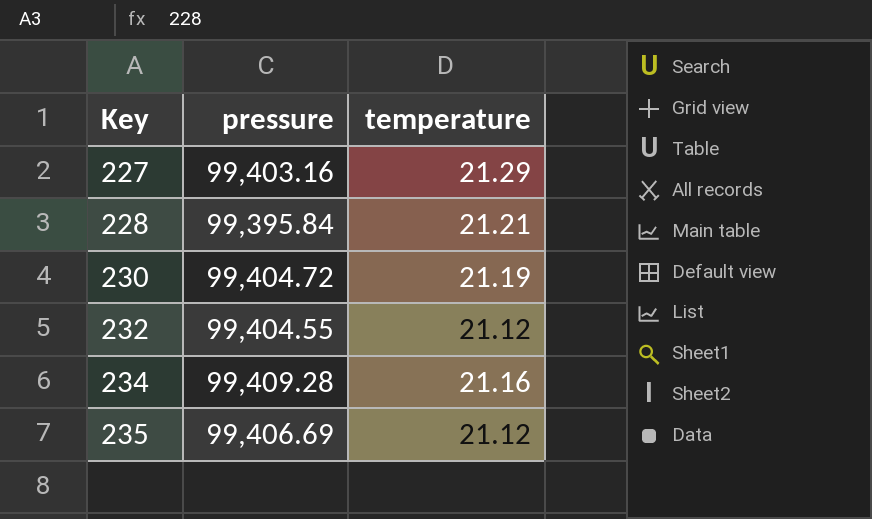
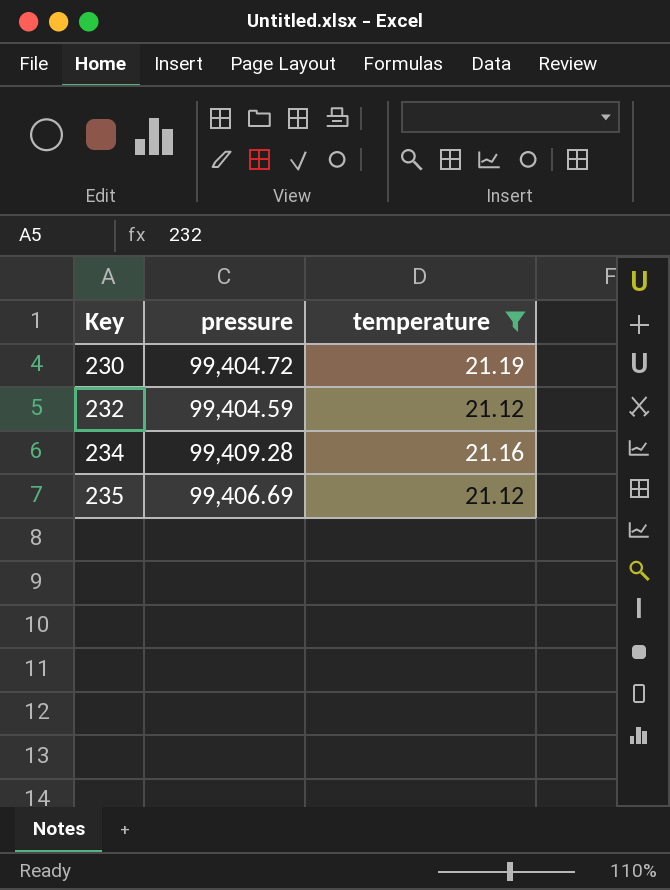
filter: none -> temperature <= 21.19
232 | pressure: 99,404.55 -> 99,404.59

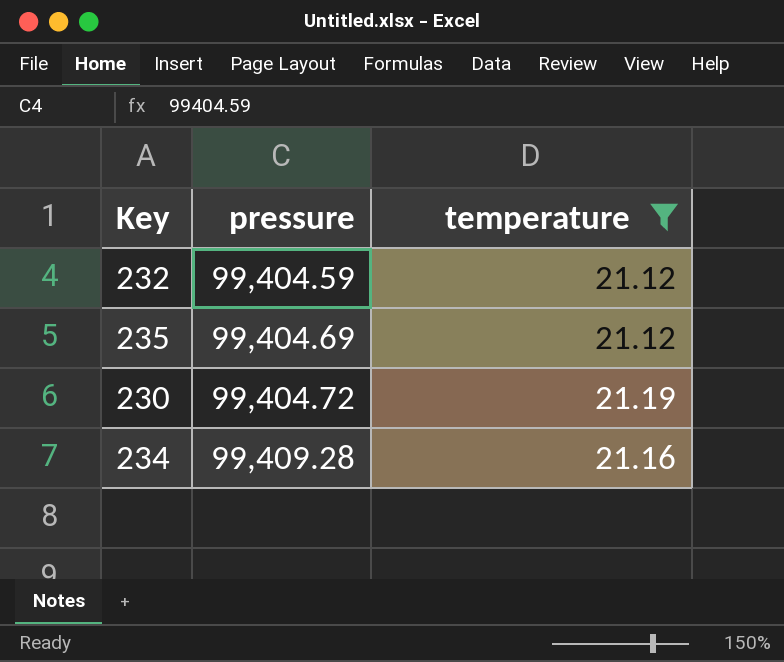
row order: Key ascending -> pressure ascending
235 | pressure: 99,406.69 -> 99,404.69

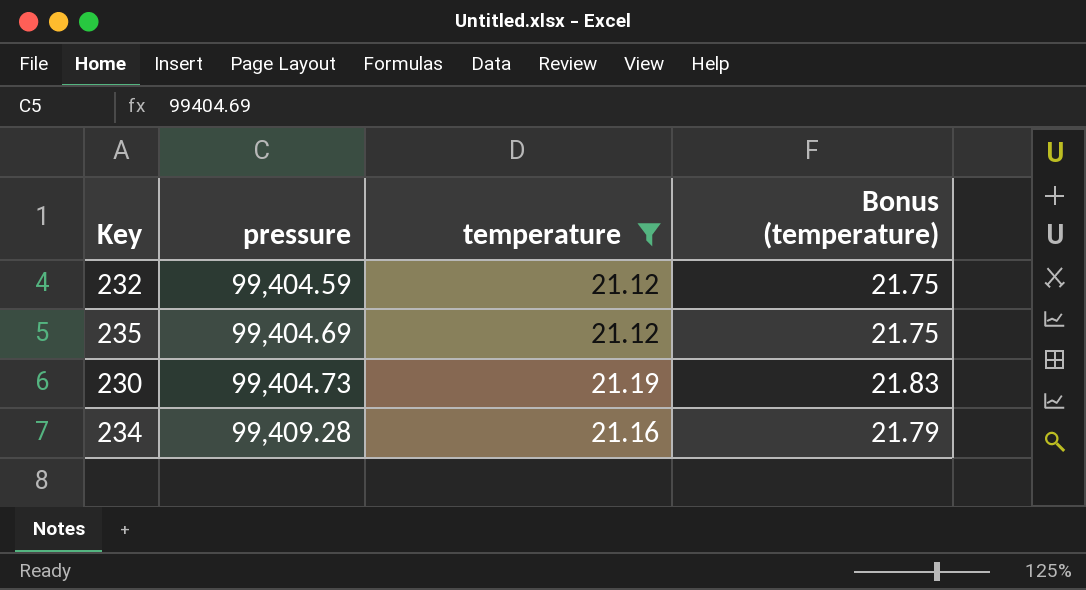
column Bonus (temperature) | formula: none -> [temperature] * 1.03
230 | pressure: 99,404.72 -> 99,404.73

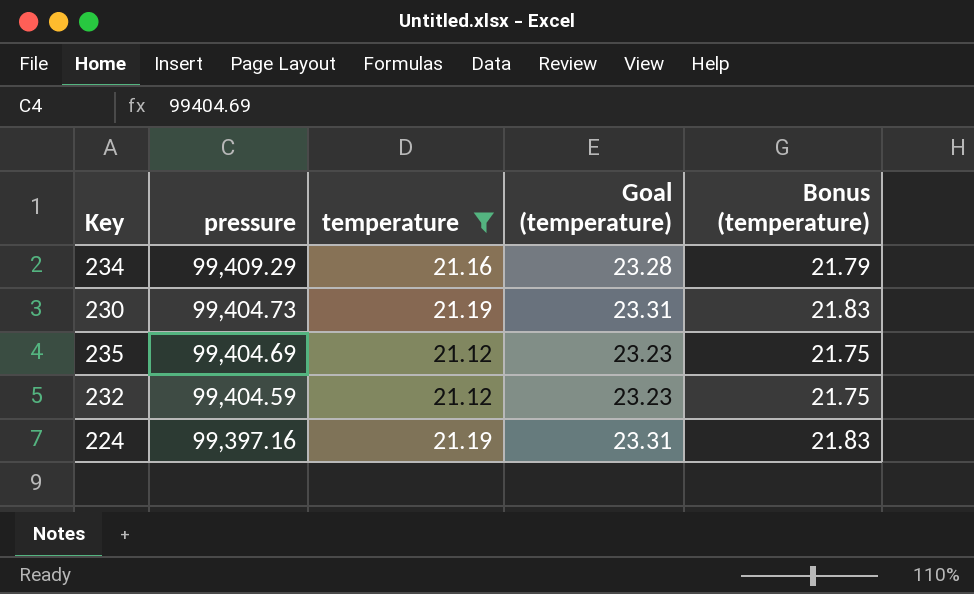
row order: pressure ascending -> pressure descending
column Goal (temperature) | formula: none -> [temperature] * 1.1
234 | pressure: 99,409.28 -> 99,409.29
row 224: none -> 99,397.16 | 21.19 | 23.31 | 21.83

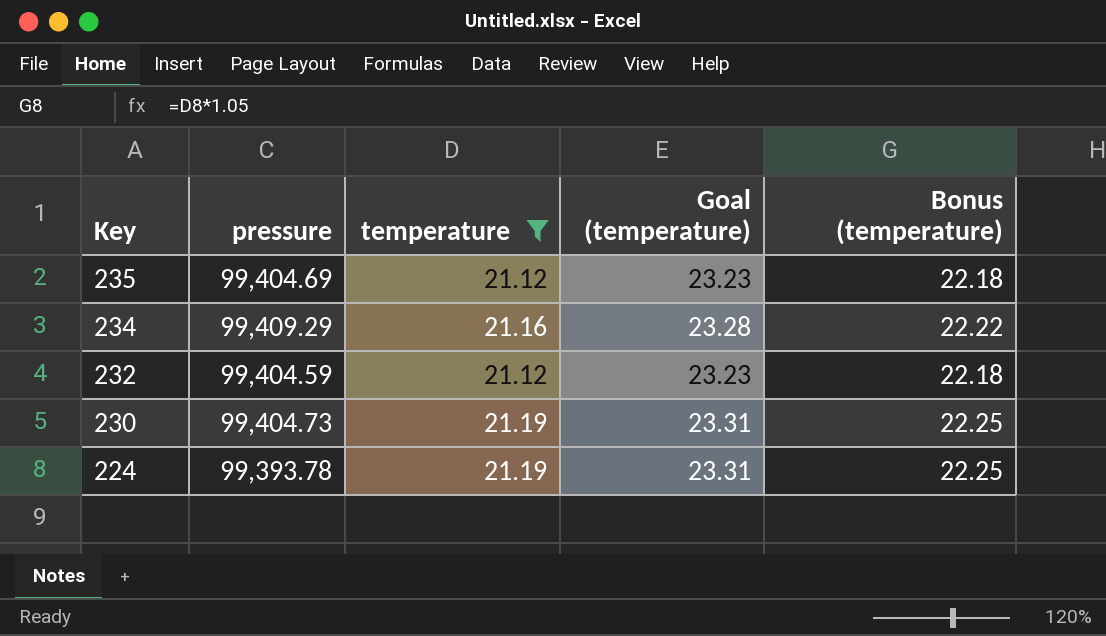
row order: pressure descending -> Key descending
column Bonus (temperature) | formula: [temperature] * 1.03 -> [temperature] * 1.05
224 | pressure: 99,397.16 -> 99,393.78

